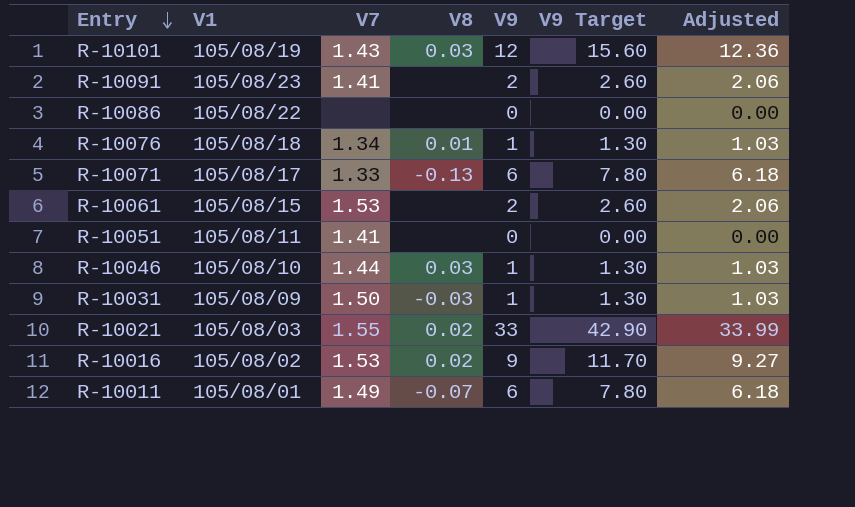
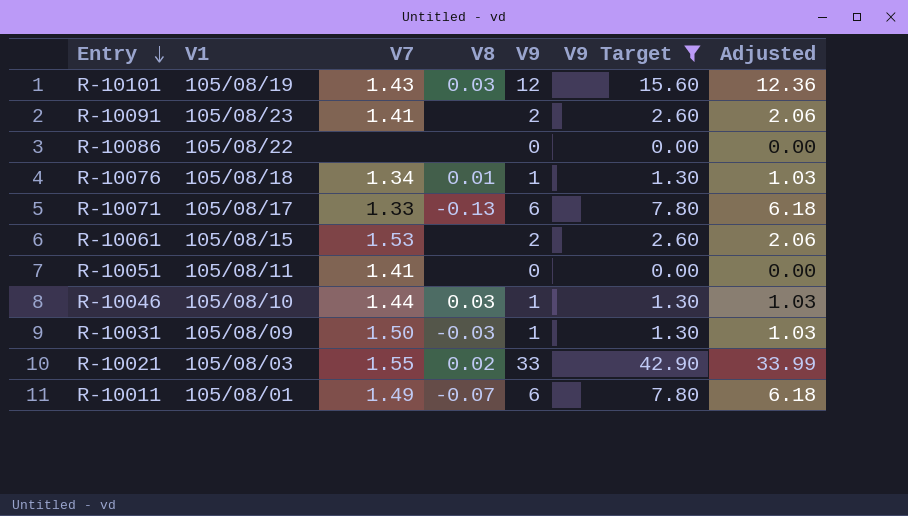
filter: none -> V9 Target != 11.70

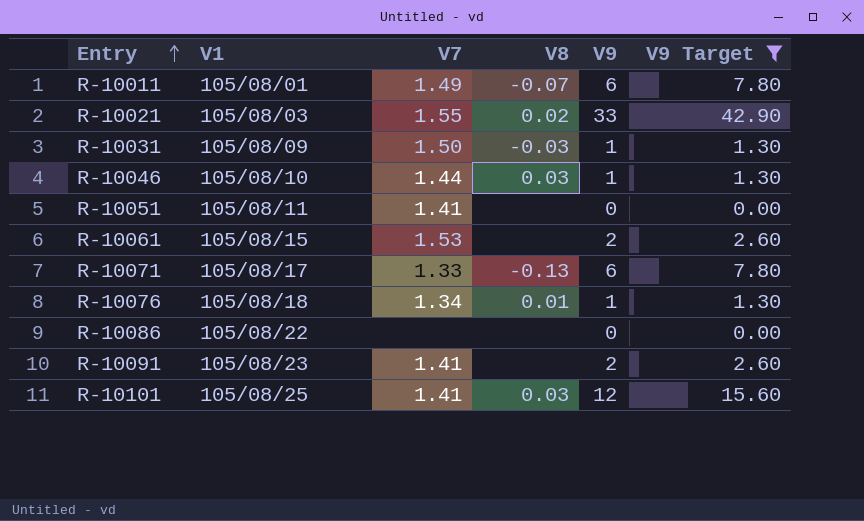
row order: Entry descending -> Entry ascending
column Adjusted | formula: [V9] * 1.03 -> none
R-10101 | V1: 105/08/19 -> 105/08/25
R-10101 | V7: 1.43 -> 1.41

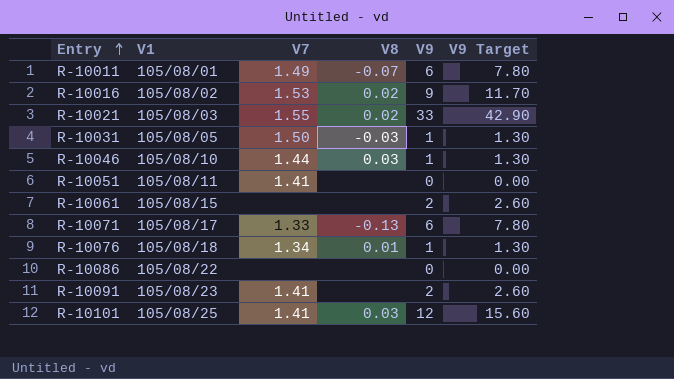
filter: V9 Target != 11.70 -> none
R-10031 | V1: 105/08/09 -> 105/08/05
R-10061 | V7: 1.53 -> none

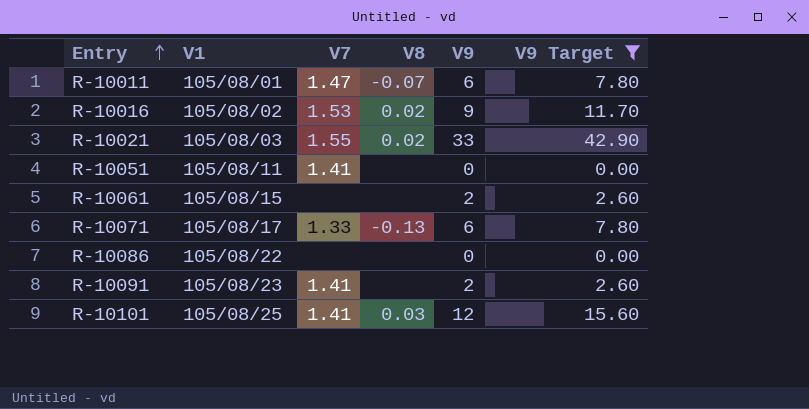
filter: none -> V9 Target != 1.30
R-10011 | V7: 1.49 -> 1.47

